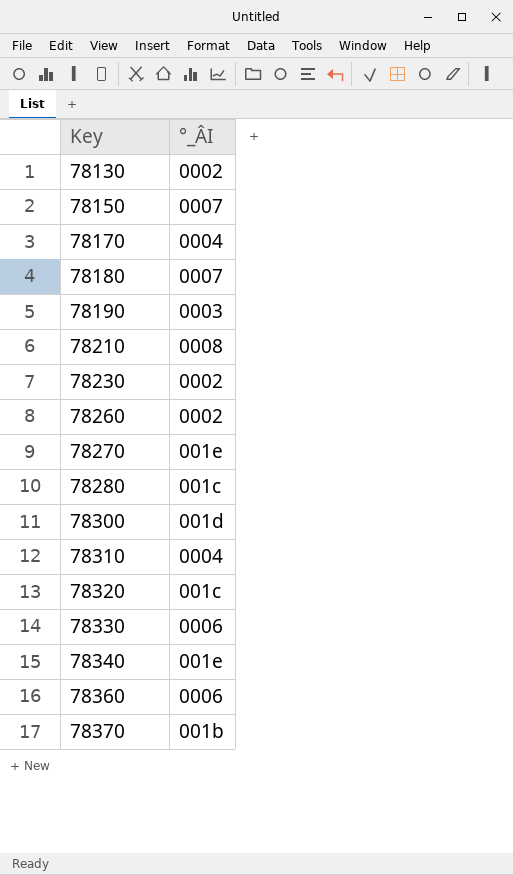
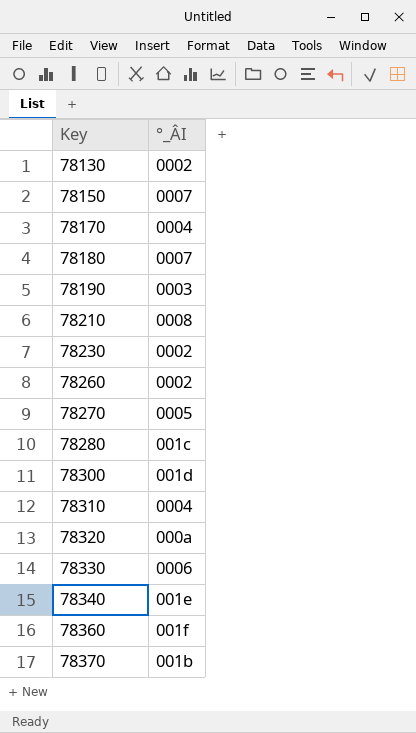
78270 | °_ÂI: 001e -> 0005
78320 | °_ÂI: 001c -> 000a
78360 | °_ÂI: 0006 -> 001f

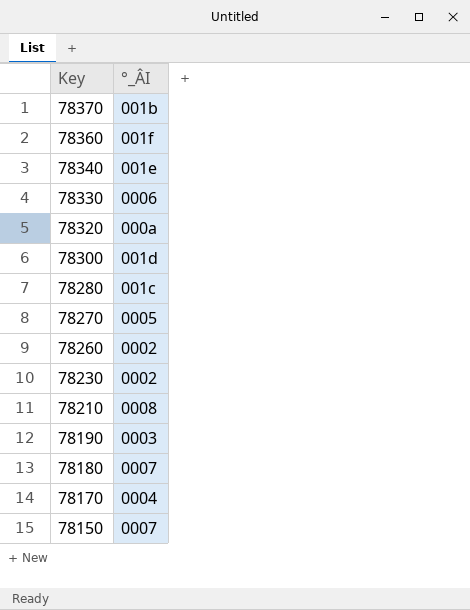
row order: Key ascending -> Key descending
row 78130: 0002 -> none
row 78310: 0004 -> none

